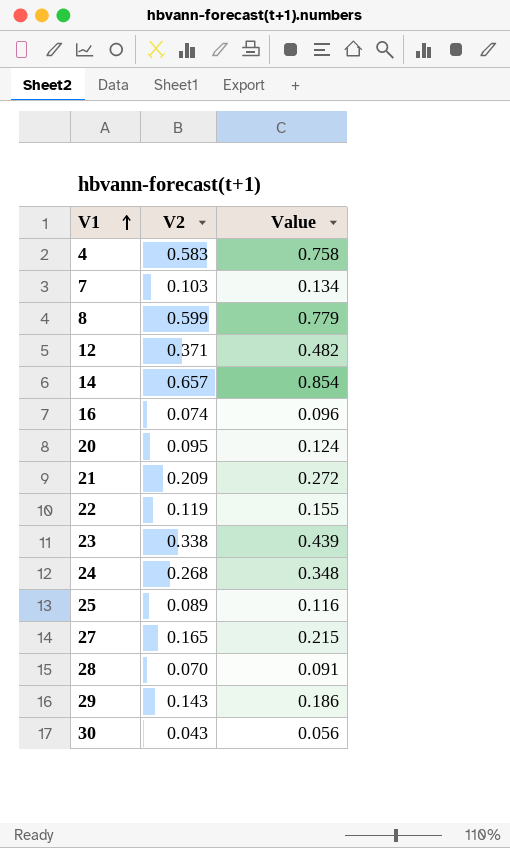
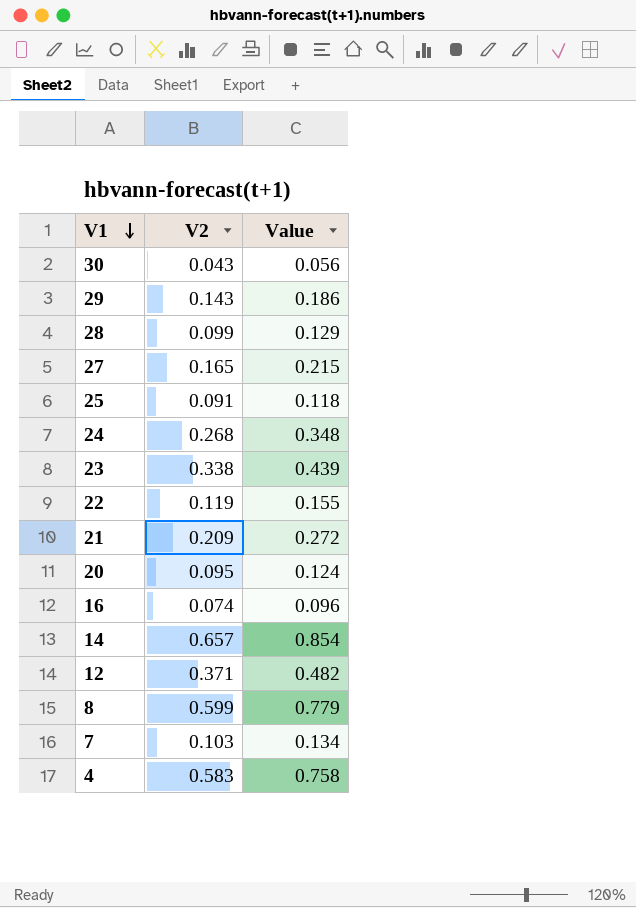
row order: V1 ascending -> V1 descending
28 | V2: 0.070 -> 0.099
28 | Value: 0.091 -> 0.129
25 | V2: 0.089 -> 0.091
25 | Value: 0.116 -> 0.118

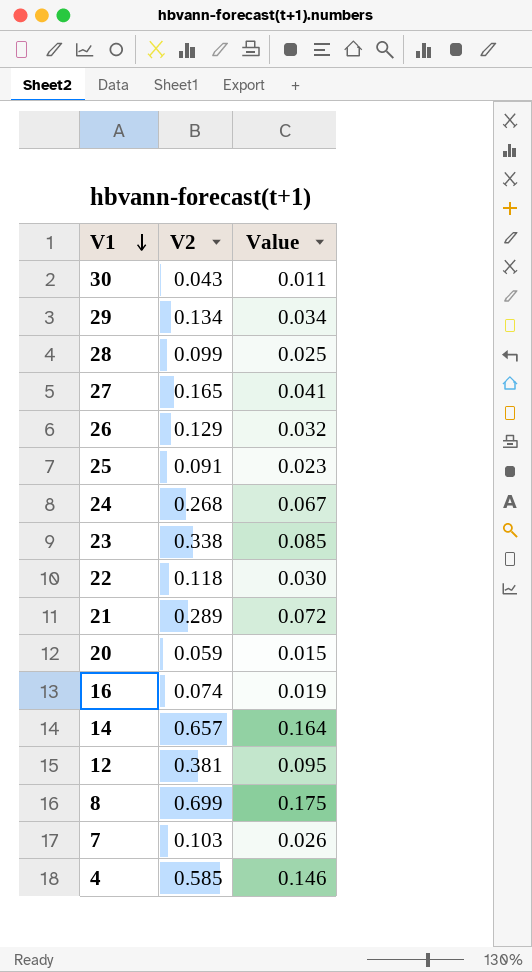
column Value | formula: [V2] * 1.3 -> [V2] * 0.25
29 | V2: 0.143 -> 0.134
row 26: none -> 0.129 | 0.032
22 | V2: 0.119 -> 0.118
21 | V2: 0.209 -> 0.289
20 | V2: 0.095 -> 0.059
12 | V2: 0.371 -> 0.381
8 | V2: 0.599 -> 0.699
4 | V2: 0.583 -> 0.585

